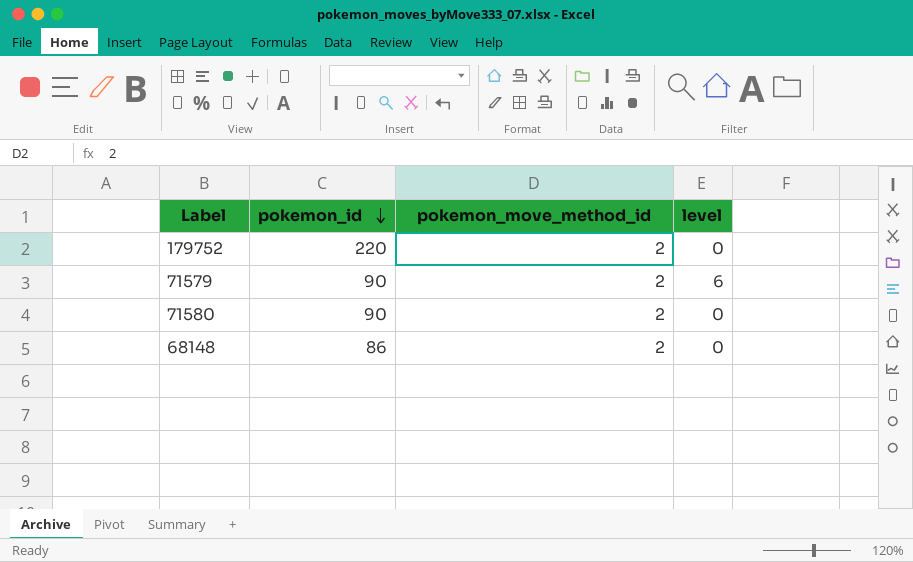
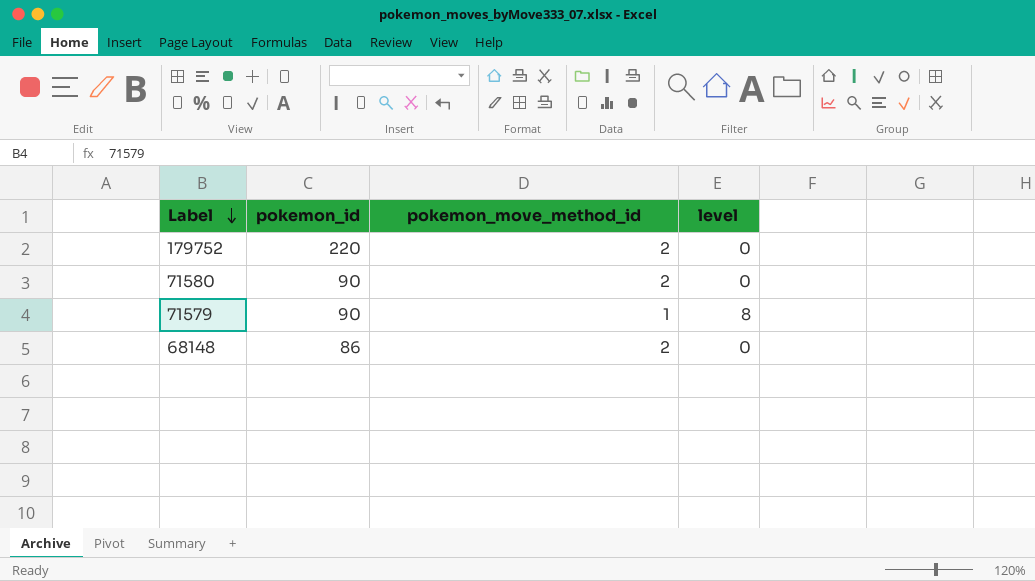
row order: pokemon_id descending -> Label descending
71579 | pokemon_move_method_id: 2 -> 1
71579 | level: 6 -> 8

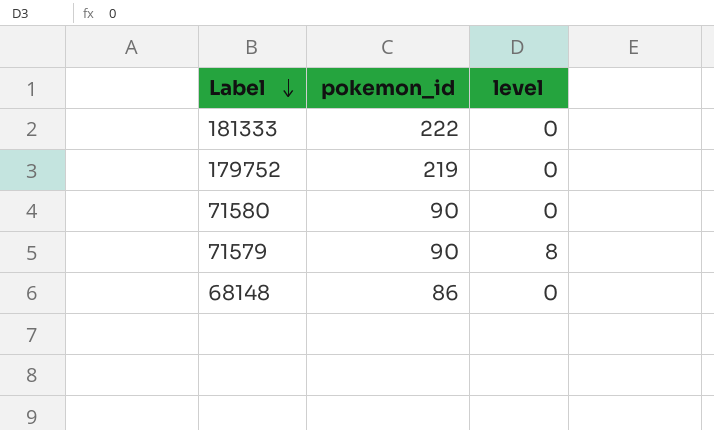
column pokemon_move_method_id | position: 3 -> none
row 181333: none -> 222 | 0
179752 | pokemon_id: 220 -> 219

